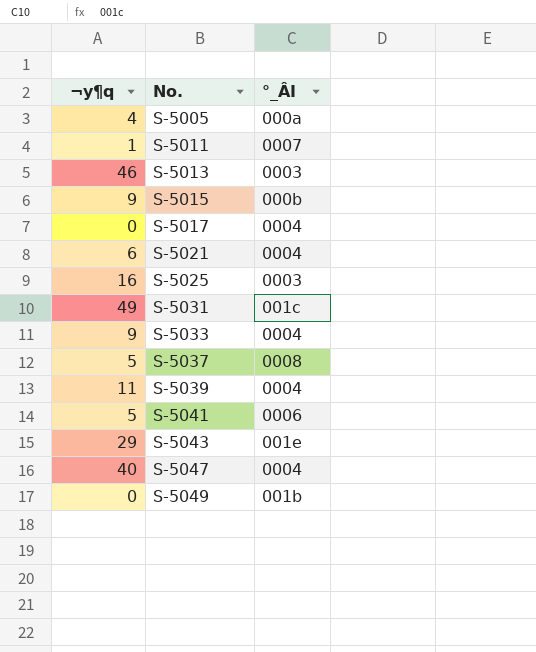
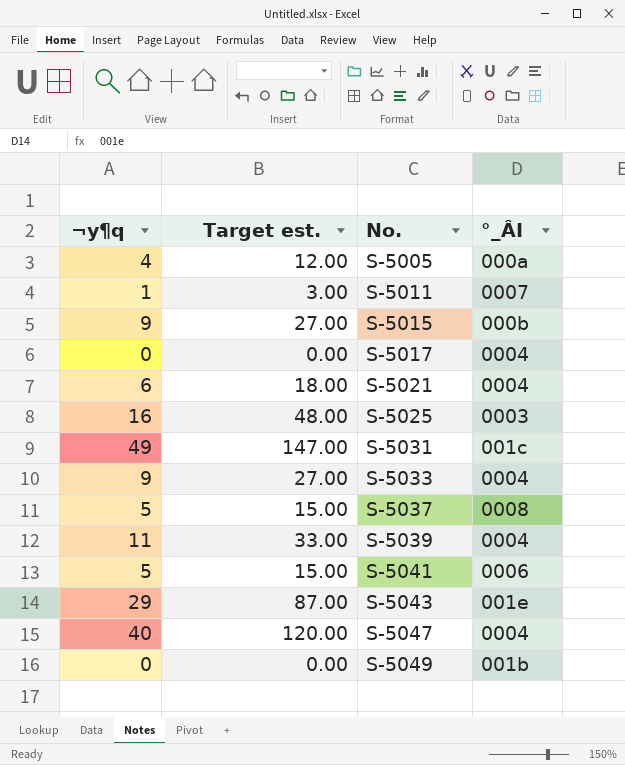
column Target est. | formula: none -> [¬y¶q] * 3
row S-5013: 46 | 0003 -> none

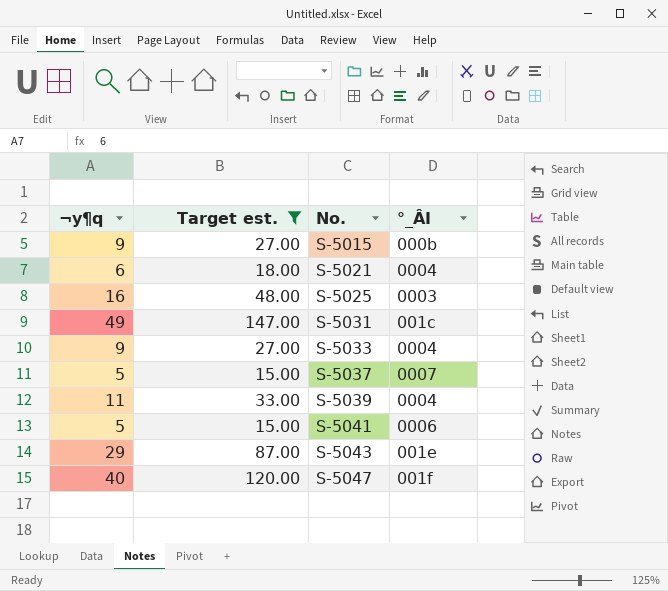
filter: none -> Target est. >= 15.00
S-5037 | °_ÂI: 0008 -> 0007
S-5047 | °_ÂI: 0004 -> 001f

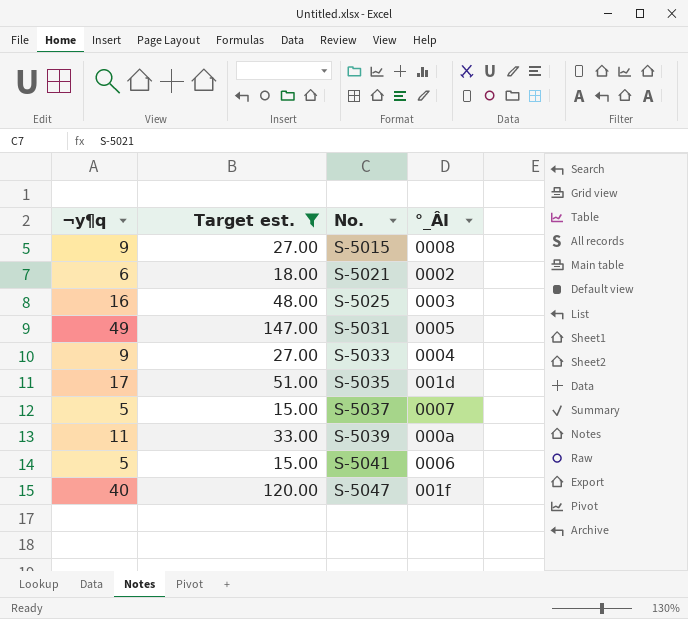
row S-5043: 29 | 87.00 | 001e -> none
S-5015 | °_ÂI: 000b -> 0008
S-5021 | °_ÂI: 0004 -> 0002
S-5031 | °_ÂI: 001c -> 0005
row S-5035: none -> 17 | 51.00 | 001d
S-5039 | °_ÂI: 0004 -> 000a

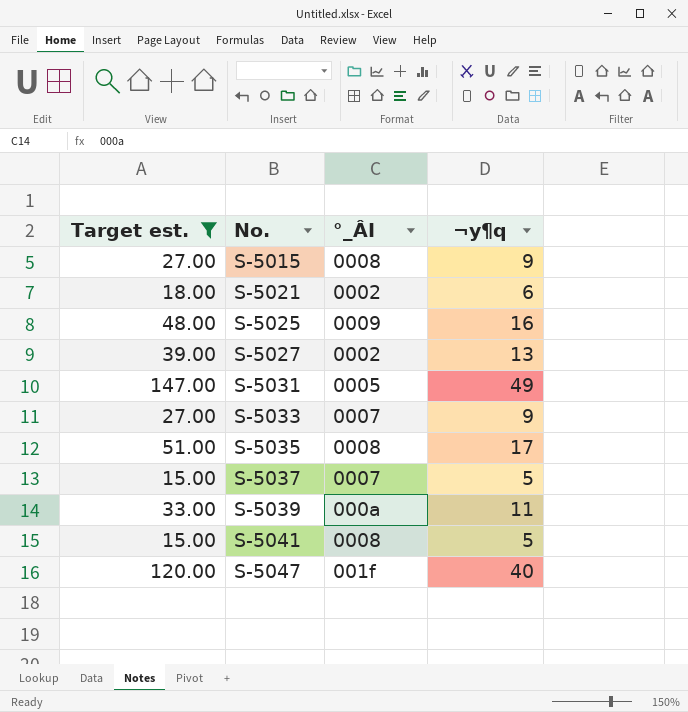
column ¬y¶q | position: 1 -> 4
S-5025 | °_ÂI: 0003 -> 0009
row S-5027: none -> 39.00 | 0002 | 13
S-5033 | °_ÂI: 0004 -> 0007
S-5035 | °_ÂI: 001d -> 0008
S-5041 | °_ÂI: 0006 -> 0008

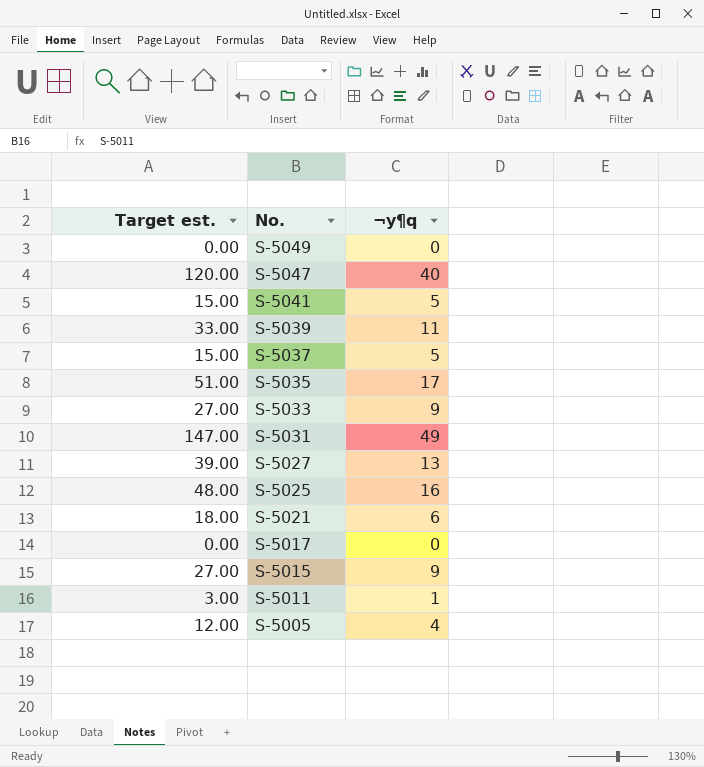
filter: Target est. >= 15.00 -> none
row order: No. ascending -> No. descending
column °_ÂI | position: 3 -> none

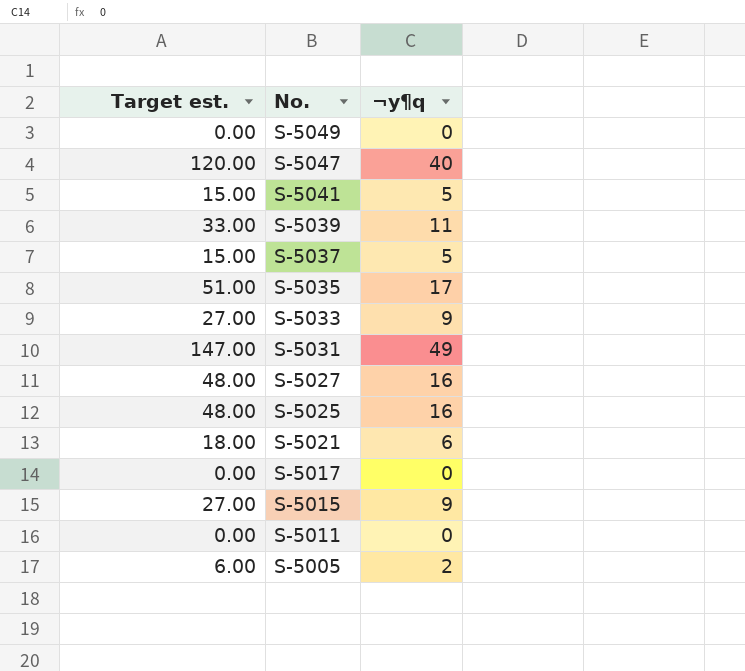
S-5027 | Target est.: 39.00 -> 48.00
S-5027 | ¬y¶q: 13 -> 16
S-5011 | Target est.: 3.00 -> 0.00
S-5011 | ¬y¶q: 1 -> 0
S-5005 | Target est.: 12.00 -> 6.00
S-5005 | ¬y¶q: 4 -> 2

